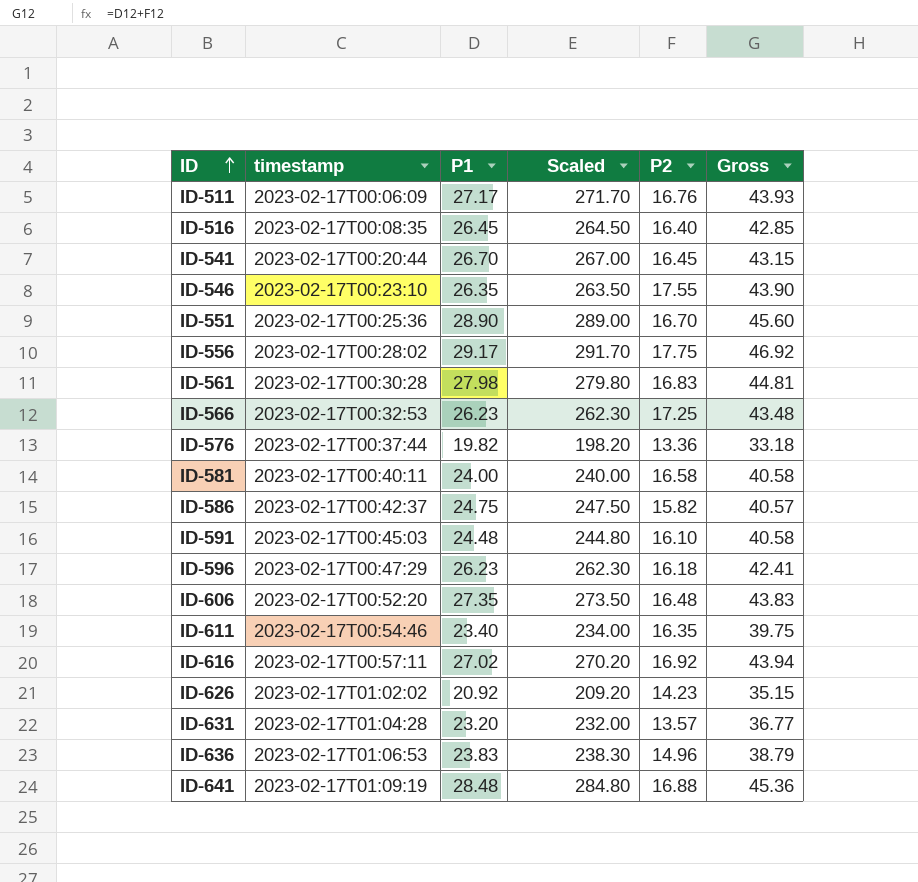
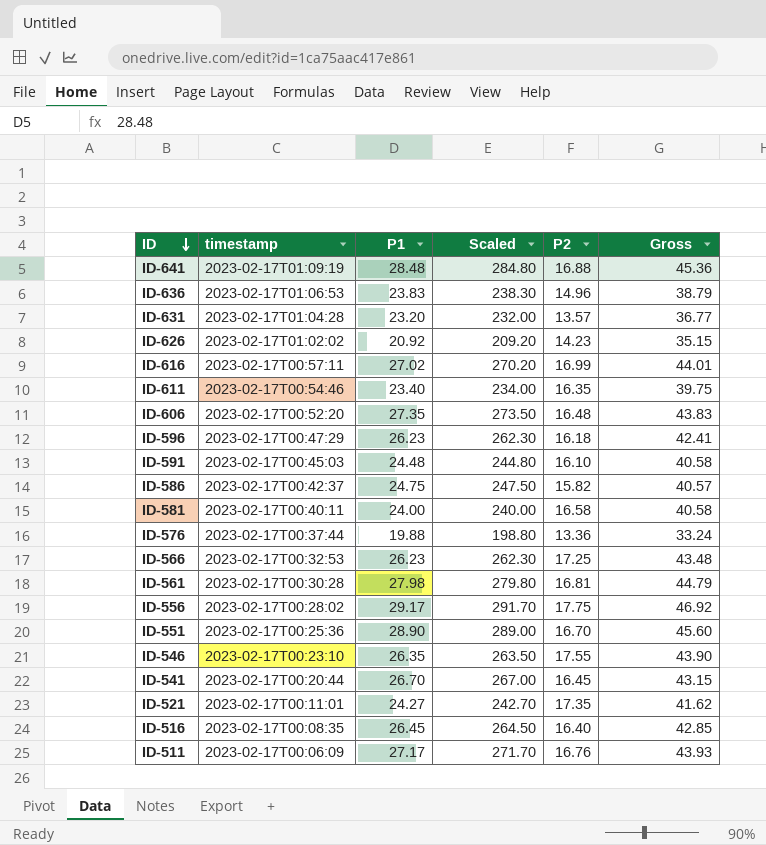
row order: ID ascending -> ID descending
ID-616 | P2: 16.92 -> 16.99
ID-616 | Gross: 43.94 -> 44.01
ID-576 | P1: 19.82 -> 19.88
ID-576 | Scaled: 198.20 -> 198.80
ID-576 | Gross: 33.18 -> 33.24
ID-561 | P2: 16.83 -> 16.81
ID-561 | Gross: 44.81 -> 44.79
row ID-521: none -> 2023-02-17T00:11:01 | 24.27 | 242.70 | 17.35 | 41.62

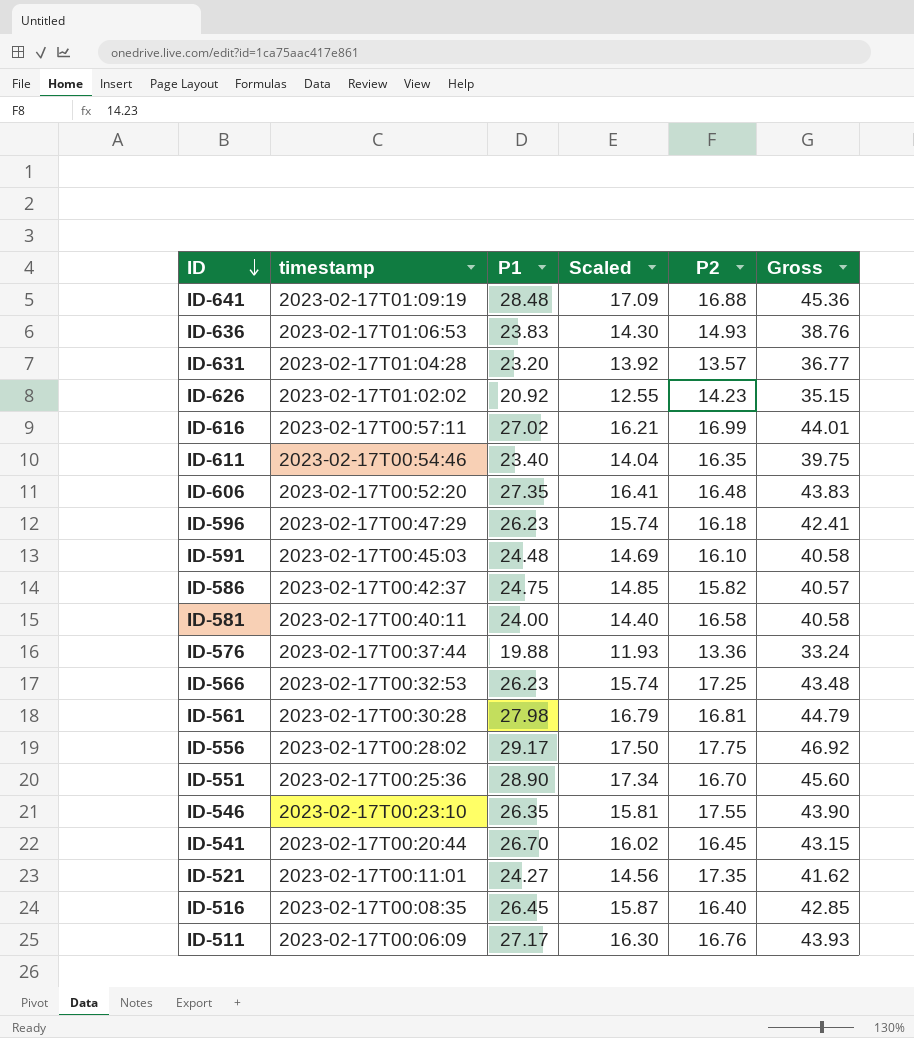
column Scaled | formula: [P1] * 10 -> [P1] * 0.6
ID-636 | P2: 14.96 -> 14.93
ID-636 | Gross: 38.79 -> 38.76

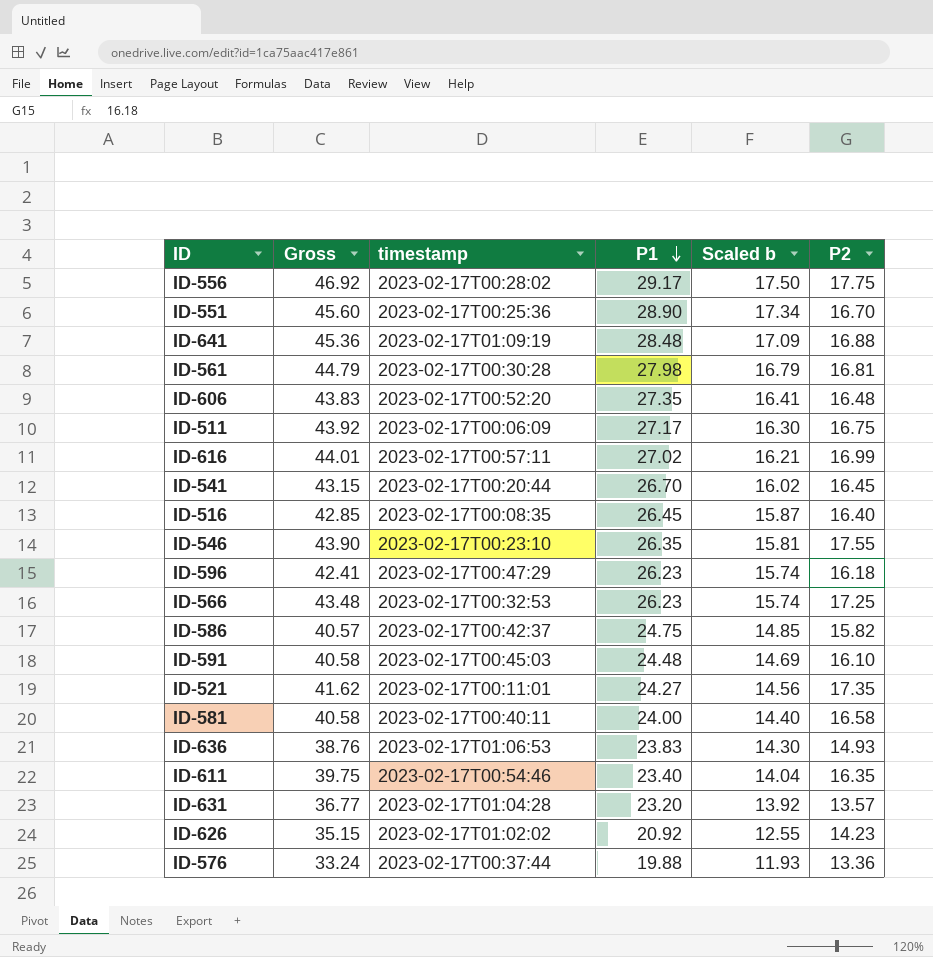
row order: ID descending -> P1 descending
column Gross | position: 6 -> 2
column name: Scaled -> Scaled b
ID-511 | Gross: 43.93 -> 43.92
ID-511 | P2: 16.76 -> 16.75

